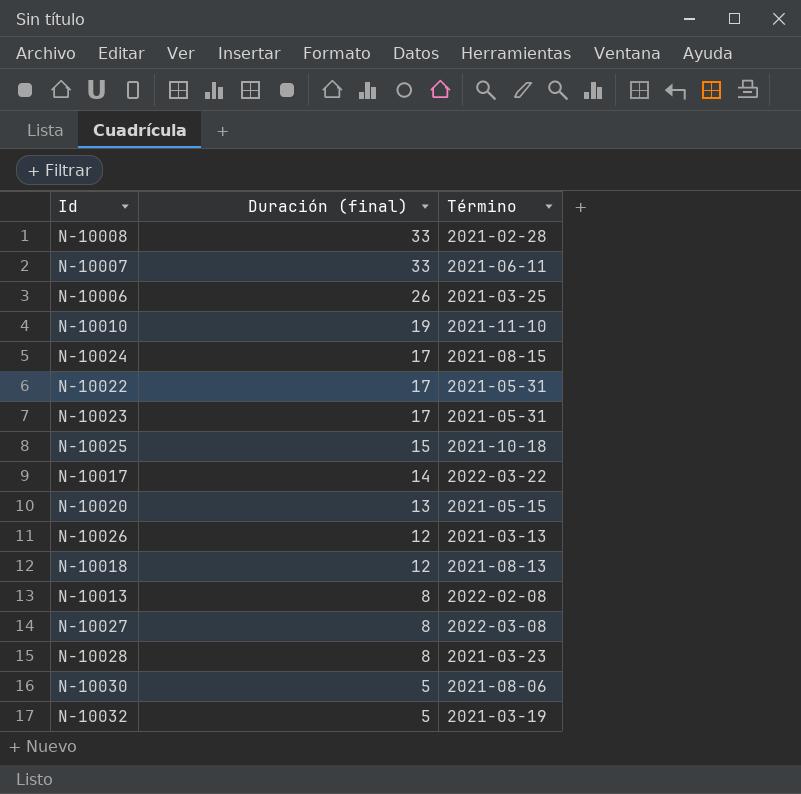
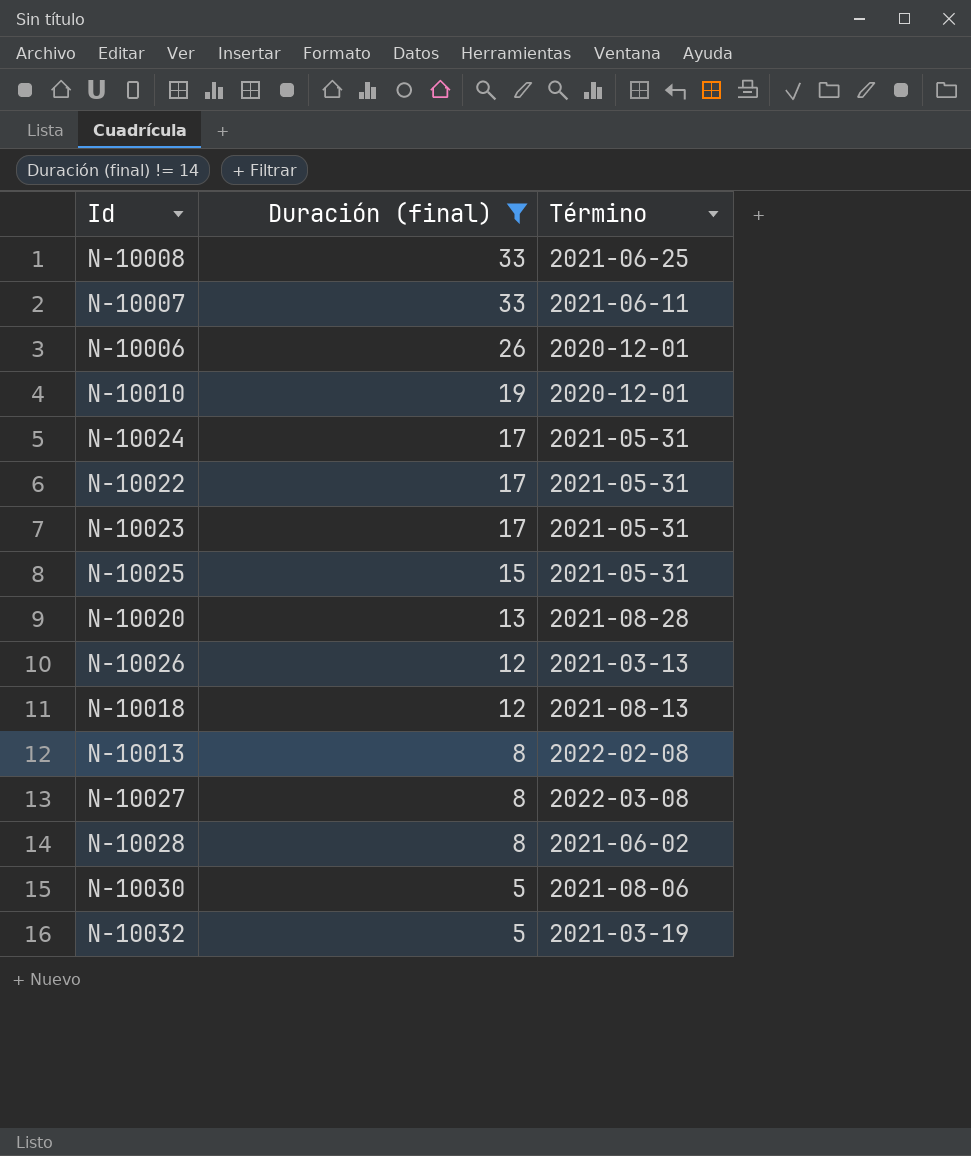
filter: none -> Duración (final) != 14
N-10008 | Término: 2021-02-28 -> 2021-06-25
N-10006 | Término: 2021-03-25 -> 2020-12-01
N-10010 | Término: 2021-11-10 -> 2020-12-01
N-10024 | Término: 2021-08-15 -> 2021-05-31
N-10025 | Término: 2021-10-18 -> 2021-05-31
N-10020 | Término: 2021-05-15 -> 2021-08-28
N-10028 | Término: 2021-03-23 -> 2021-06-02

